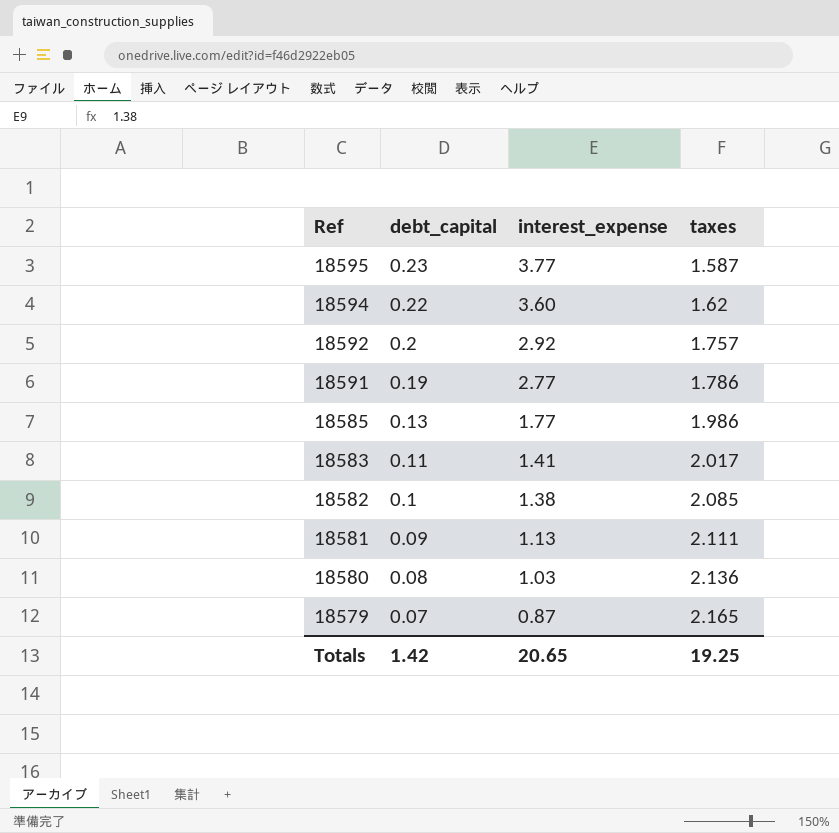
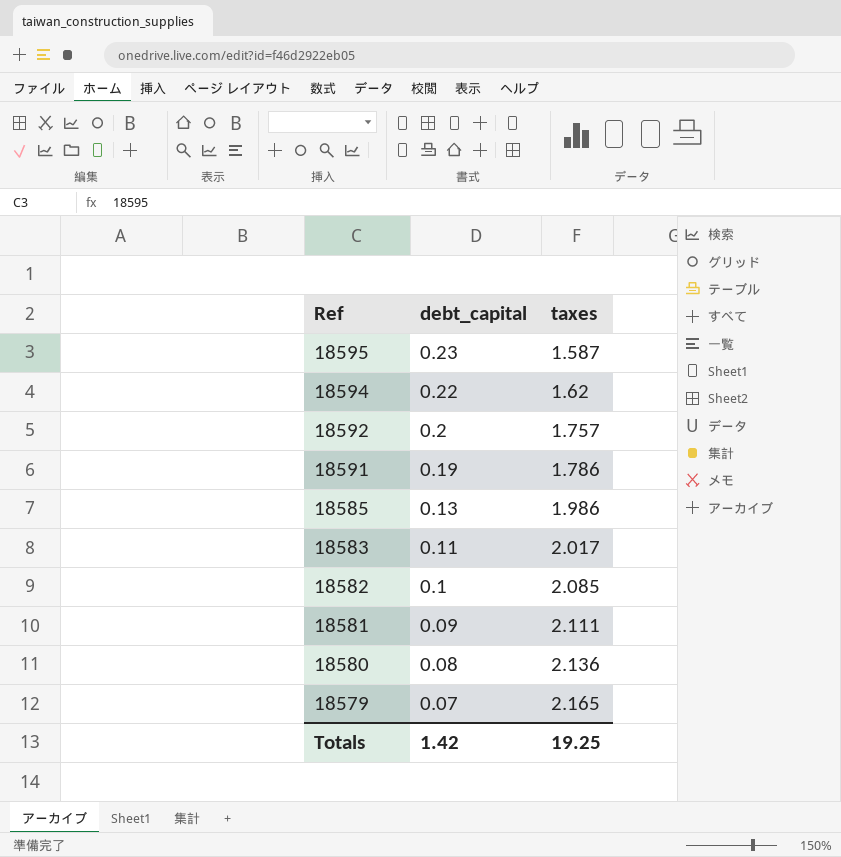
column interest_expense | position: 3 -> none

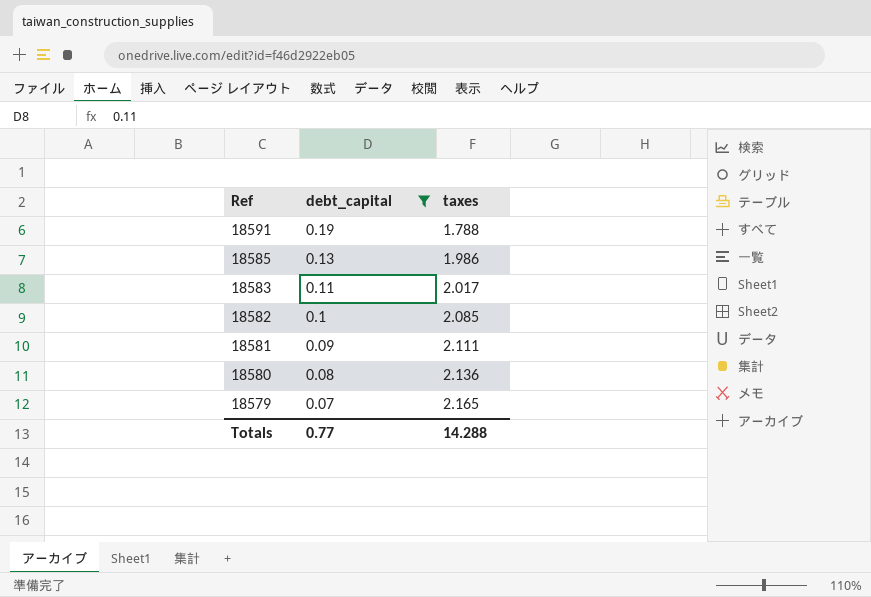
filter: none -> debt_capital <= 0.19
18591 | taxes: 1.786 -> 1.788
Totals | debt_capital: 1.42 -> 0.77
Totals | taxes: 19.25 -> 14.288

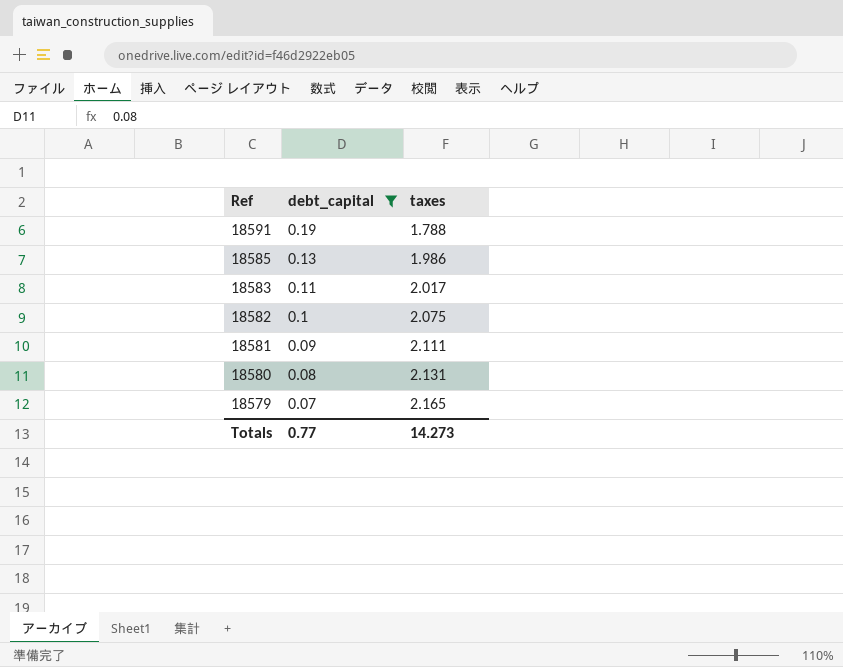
18582 | taxes: 2.085 -> 2.075
18580 | taxes: 2.136 -> 2.131
Totals | taxes: 14.288 -> 14.273

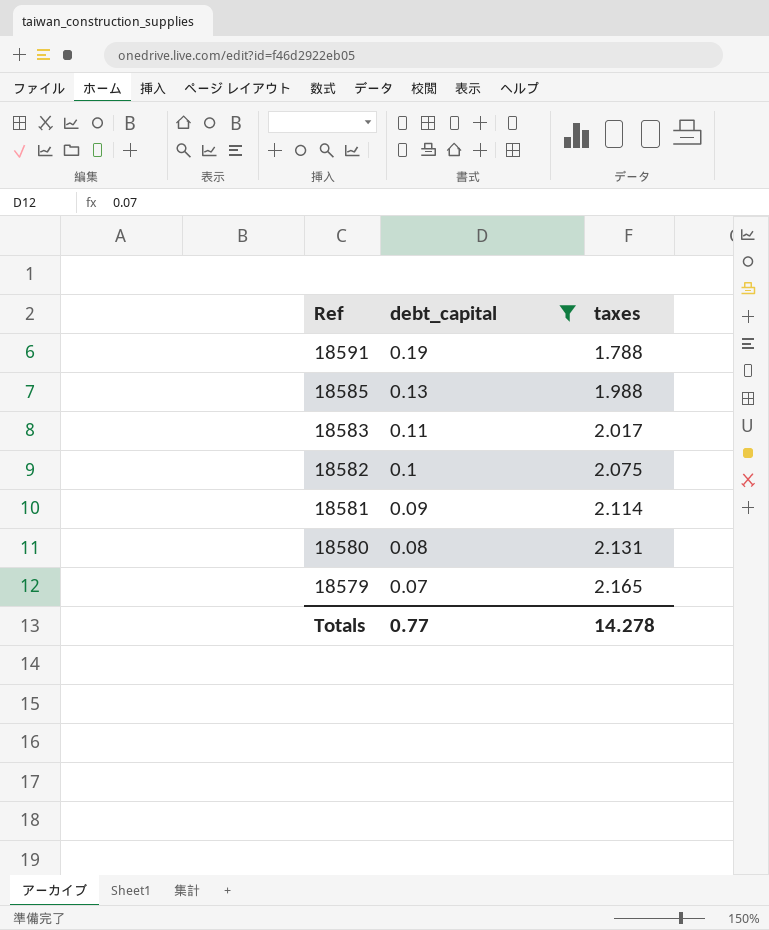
18585 | taxes: 1.986 -> 1.988
18581 | taxes: 2.111 -> 2.114
Totals | taxes: 14.273 -> 14.278

